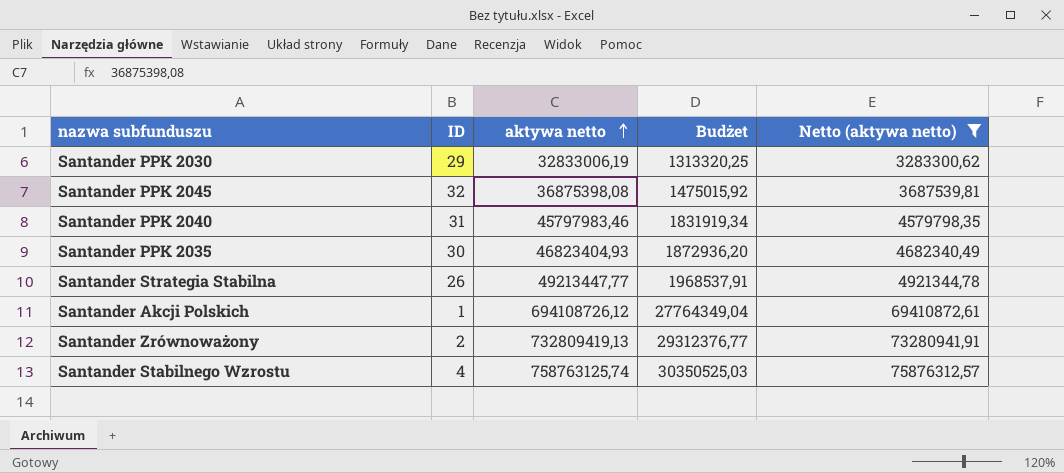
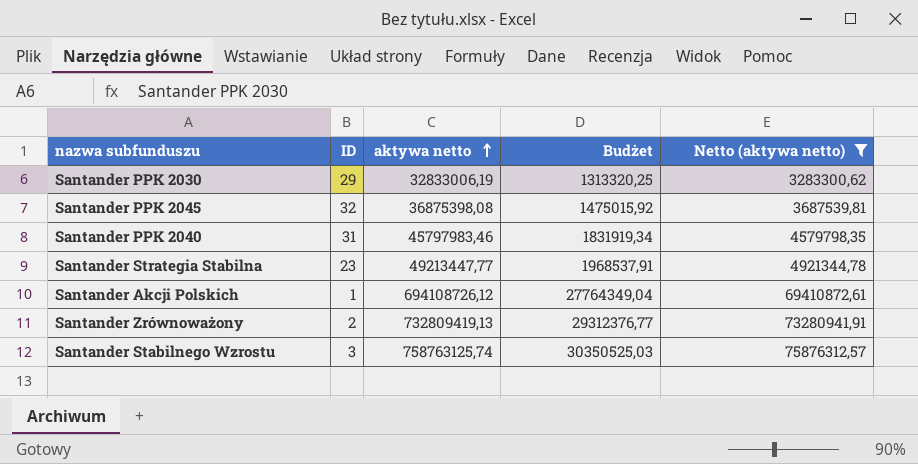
row Santander PPK 2035: 30 | 46823404,93 | 1872936,20 | 4682340,49 -> none
Santander Strategia Stabilna | ID: 26 -> 23
Santander Stabilnego Wzrostu | ID: 4 -> 3

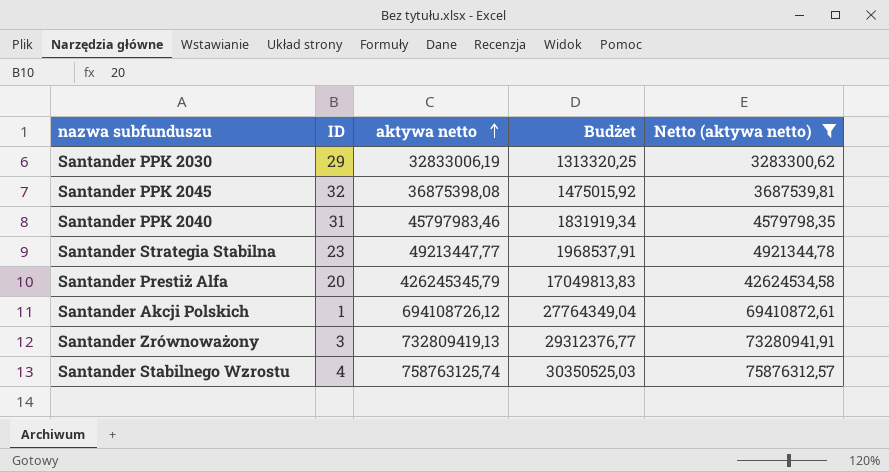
row Santander Prestiż Alfa: none -> 20 | 426245345,79 | 17049813,83 | 42624534,58
Santander Zrównoważony | ID: 2 -> 3
Santander Stabilnego Wzrostu | ID: 3 -> 4

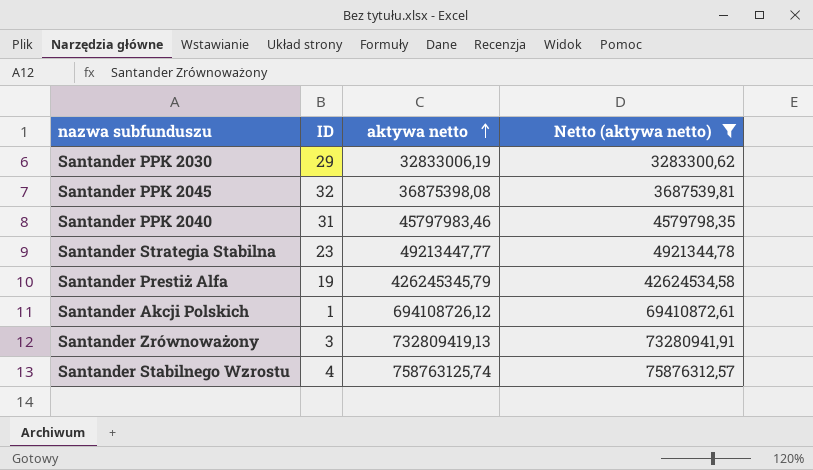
column Budżet | formula: [aktywa netto] * 0,04 -> none
Santander Prestiż Alfa | ID: 20 -> 19

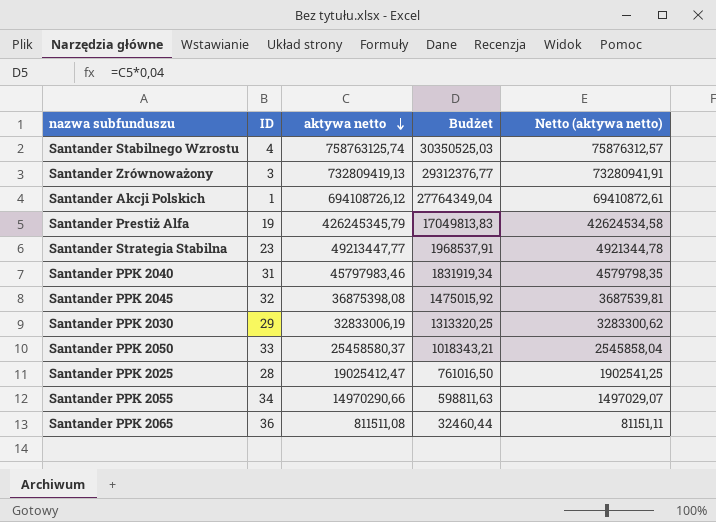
filter: Netto (aktywa netto) >= 3283300,62 -> none
row order: aktywa netto ascending -> aktywa netto descending
column Budżet | formula: none -> [aktywa netto] * 0,04

